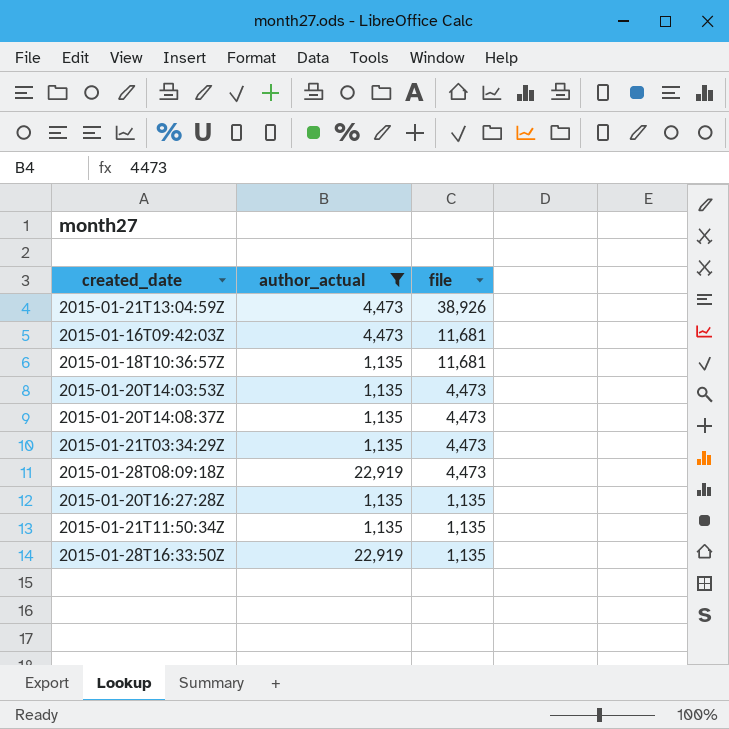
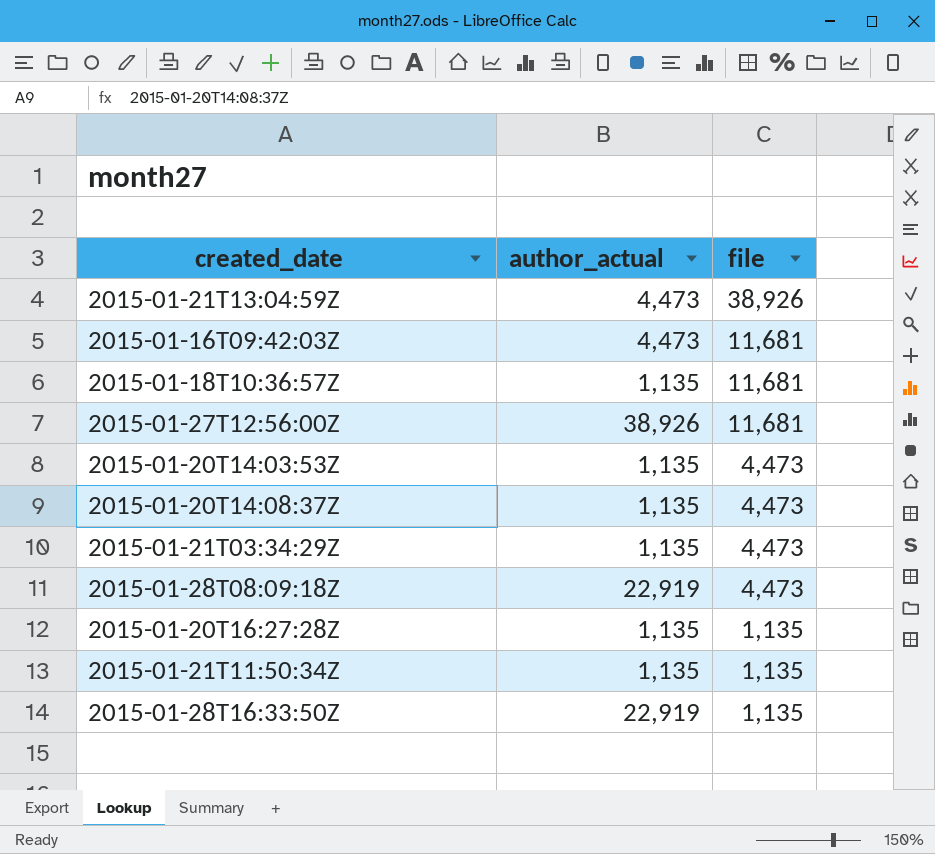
filter: author_actual != 38,926 -> none

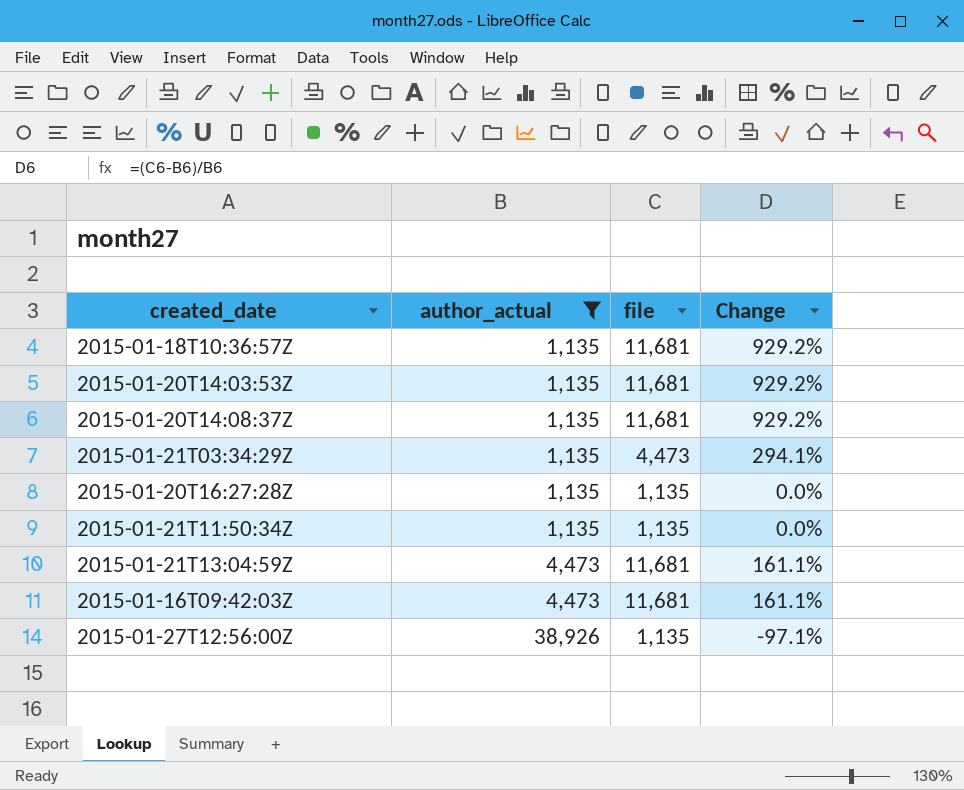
filter: none -> author_actual != 22,919
row order: file descending -> author_actual ascending
column Change | formula: none -> ([file] - [author_actual]) / [author_actual]
2015-01-20T14:03:53Z | file: 4,473 -> 11,681
2015-01-20T14:08:37Z | file: 4,473 -> 11,681
2015-01-21T13:04:59Z | file: 38,926 -> 11,681
2015-01-27T12:56:00Z | file: 11,681 -> 1,135

